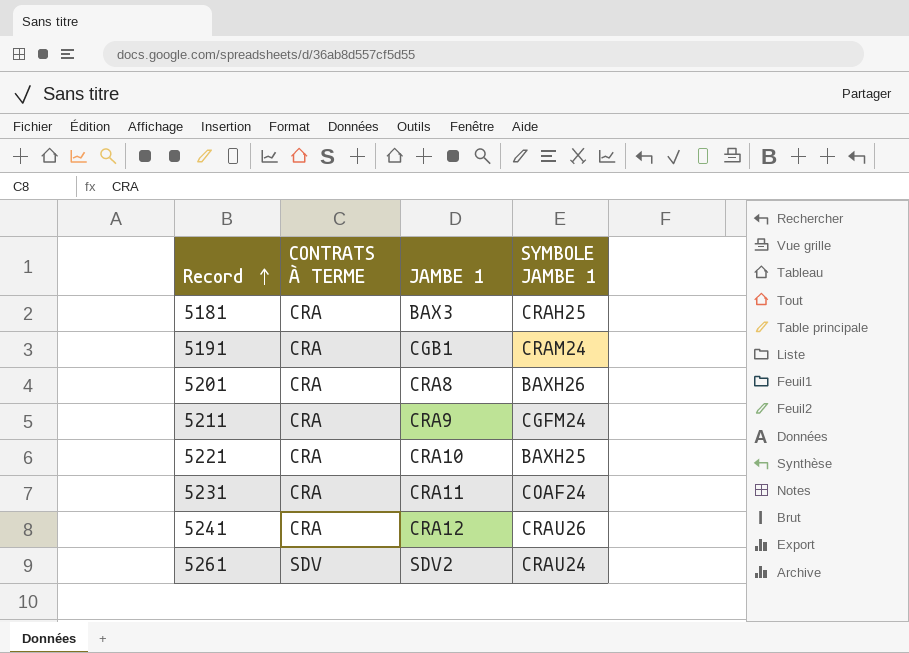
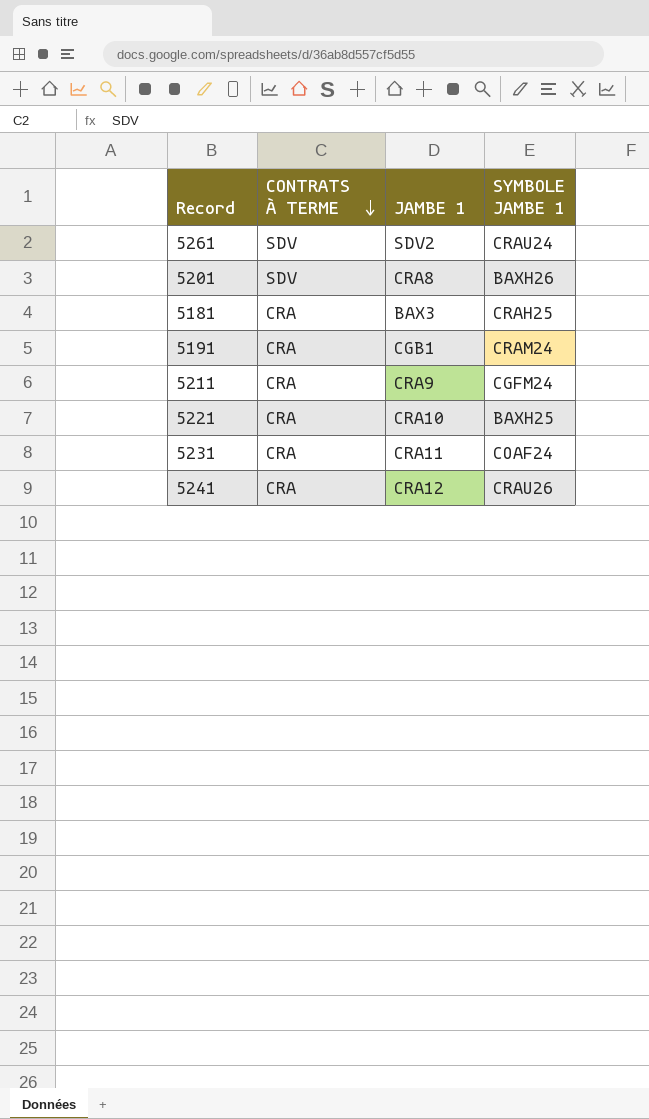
row order: Record ascending -> CONTRATS À TERME descending
5201 | CONTRATS À TERME: CRA -> SDV

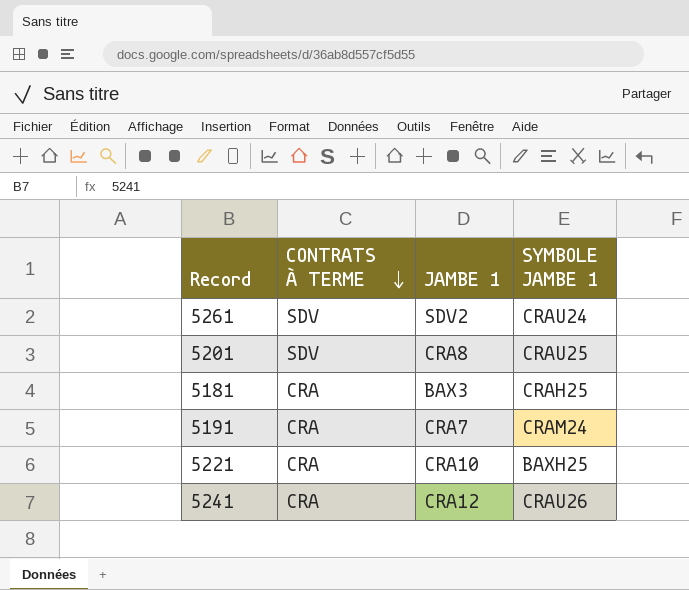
row 5211: CRA | CRA9 | CGFM24 -> none
row 5231: CRA | CRA11 | COAF24 -> none
5201 | SYMBOLE JAMBE 1: BAXH26 -> CRAU25
5191 | JAMBE 1: CGB1 -> CRA7

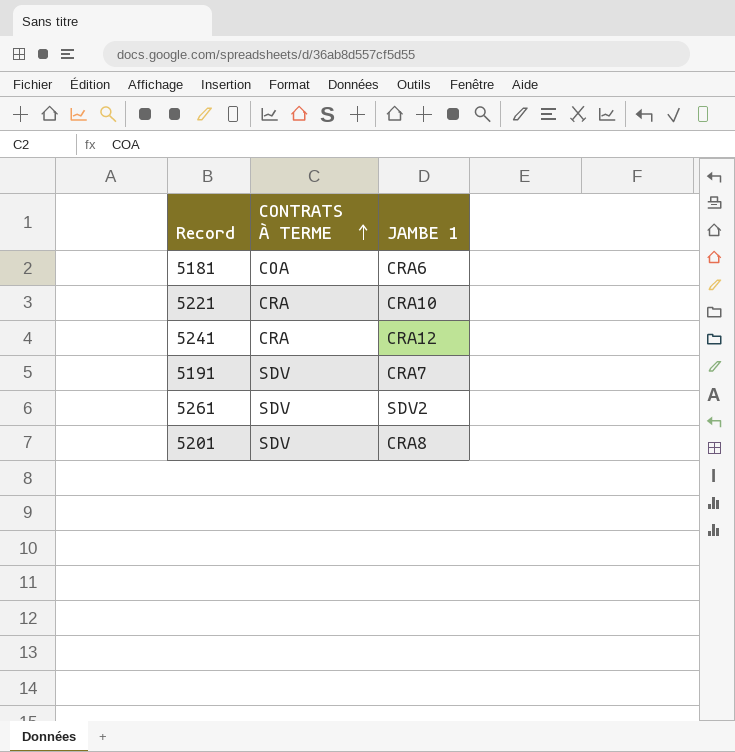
row order: CONTRATS À TERME descending -> CONTRATS À TERME ascending
column SYMBOLE JAMBE 1 | position: 4 -> none
5181 | CONTRATS À TERME: CRA -> COA
5181 | JAMBE 1: BAX3 -> CRA6
5191 | CONTRATS À TERME: CRA -> SDV

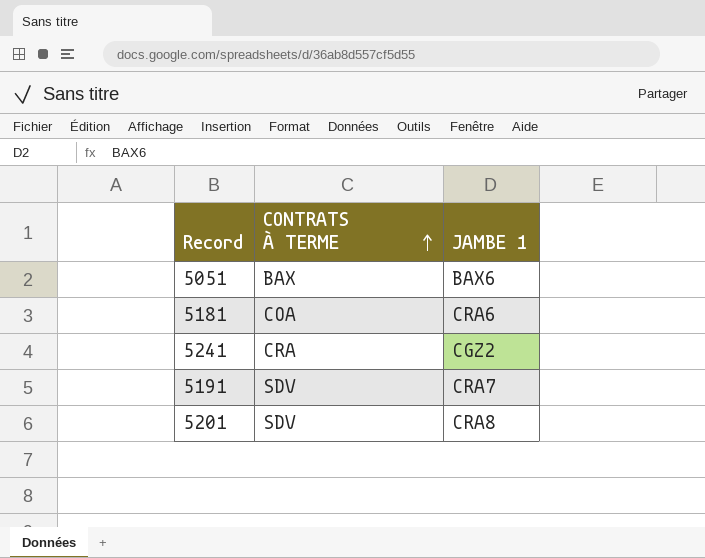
row 5221: CRA | CRA10 -> none
row 5261: SDV | SDV2 -> none
row 5051: none -> BAX | BAX6
5241 | JAMBE 1: CRA12 -> CGZ2

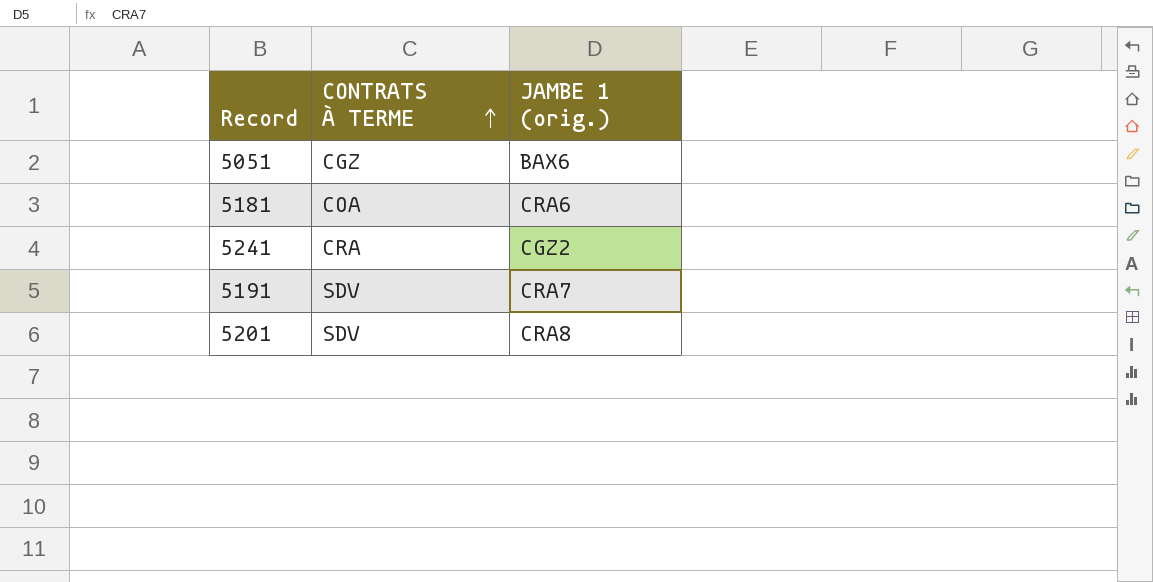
column name: JAMBE 1 -> JAMBE 1 (orig.)
5051 | CONTRATS À TERME: BAX -> CGZ

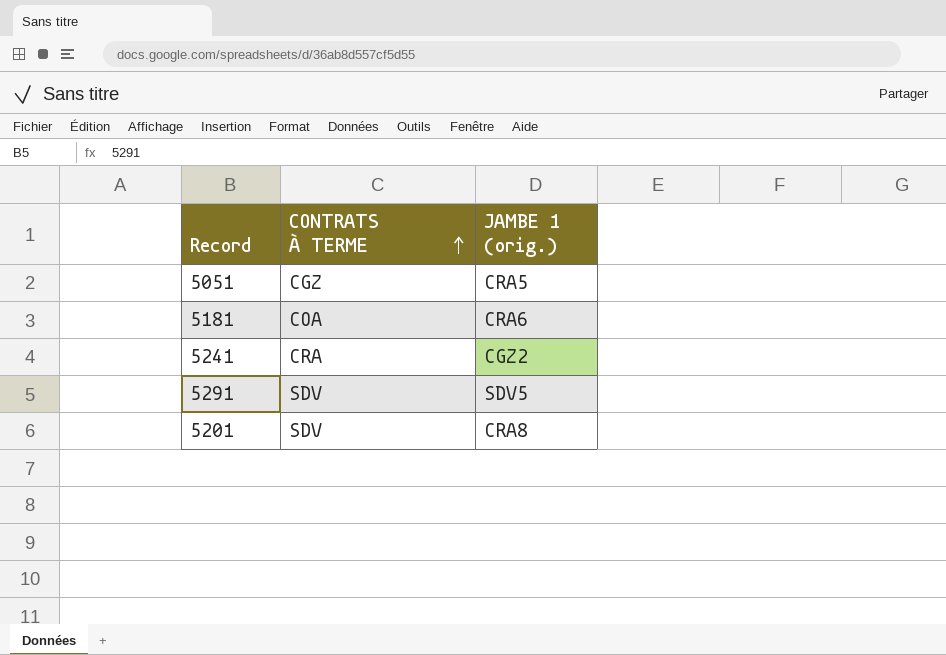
row 5191: SDV | CRA7 -> none
5051 | JAMBE 1 (orig.): BAX6 -> CRA5
row 5291: none -> SDV | SDV5

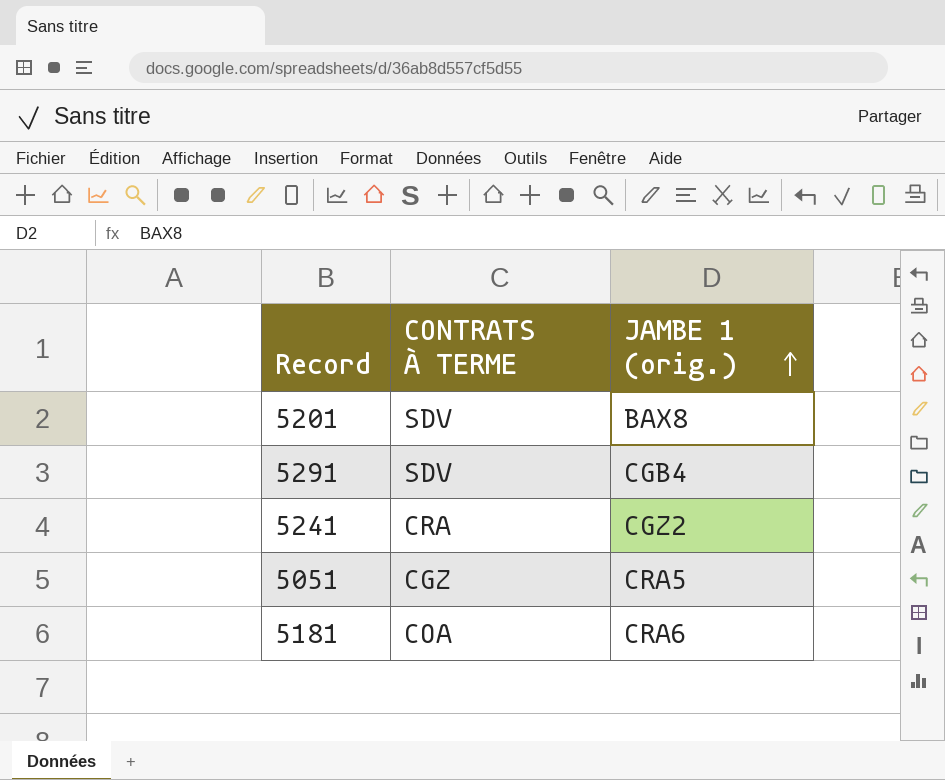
row order: CONTRATS À TERME ascending -> JAMBE 1 (orig.) ascending
5201 | JAMBE 1 (orig.): CRA8 -> BAX8
5291 | JAMBE 1 (orig.): SDV5 -> CGB4

